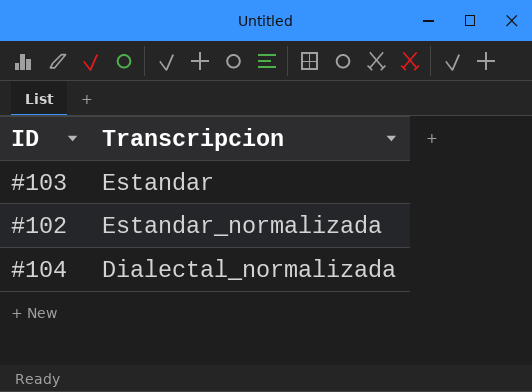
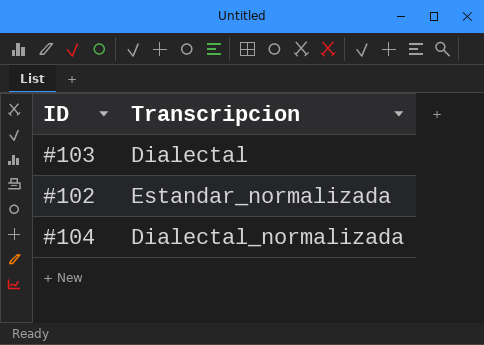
#103 | Transcripcion: Estandar -> Dialectal

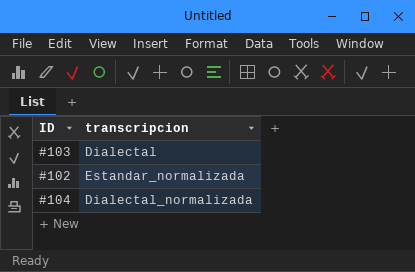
column name: Transcripcion -> transcripcion

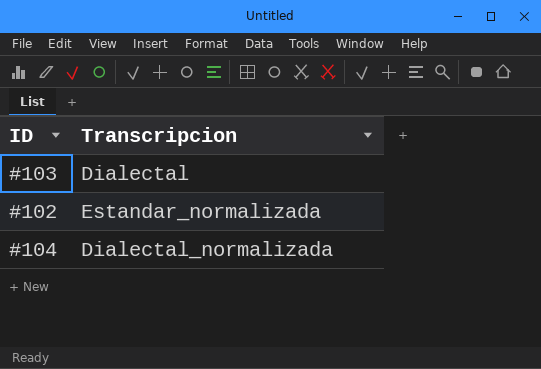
column name: transcripcion -> Transcripcion

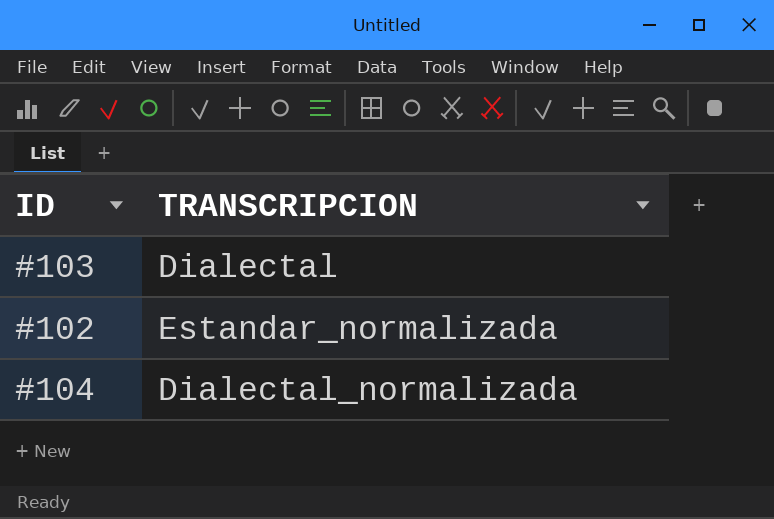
column name: Transcripcion -> TRANSCRIPCION

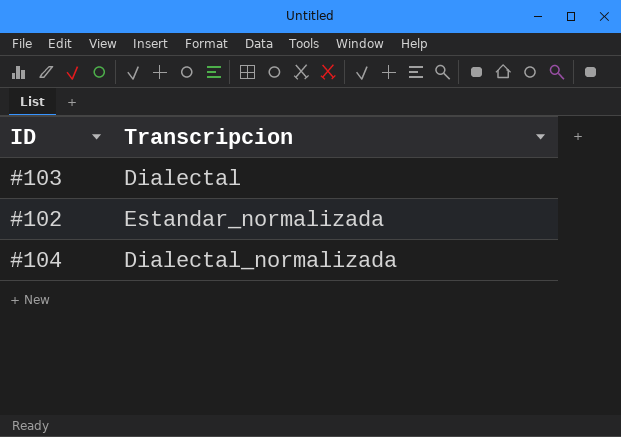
column name: TRANSCRIPCION -> Transcripcion

